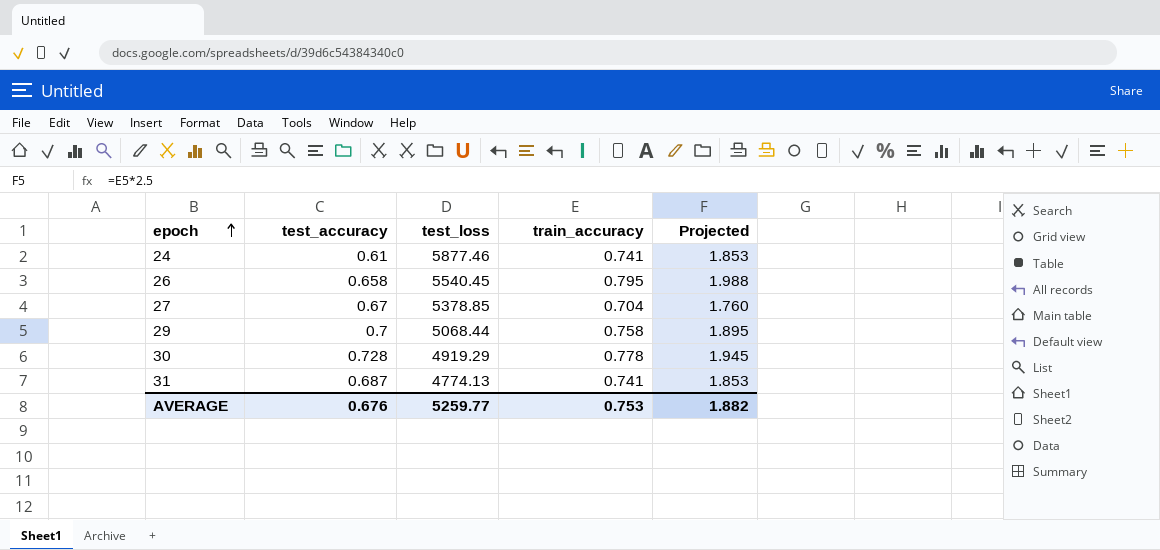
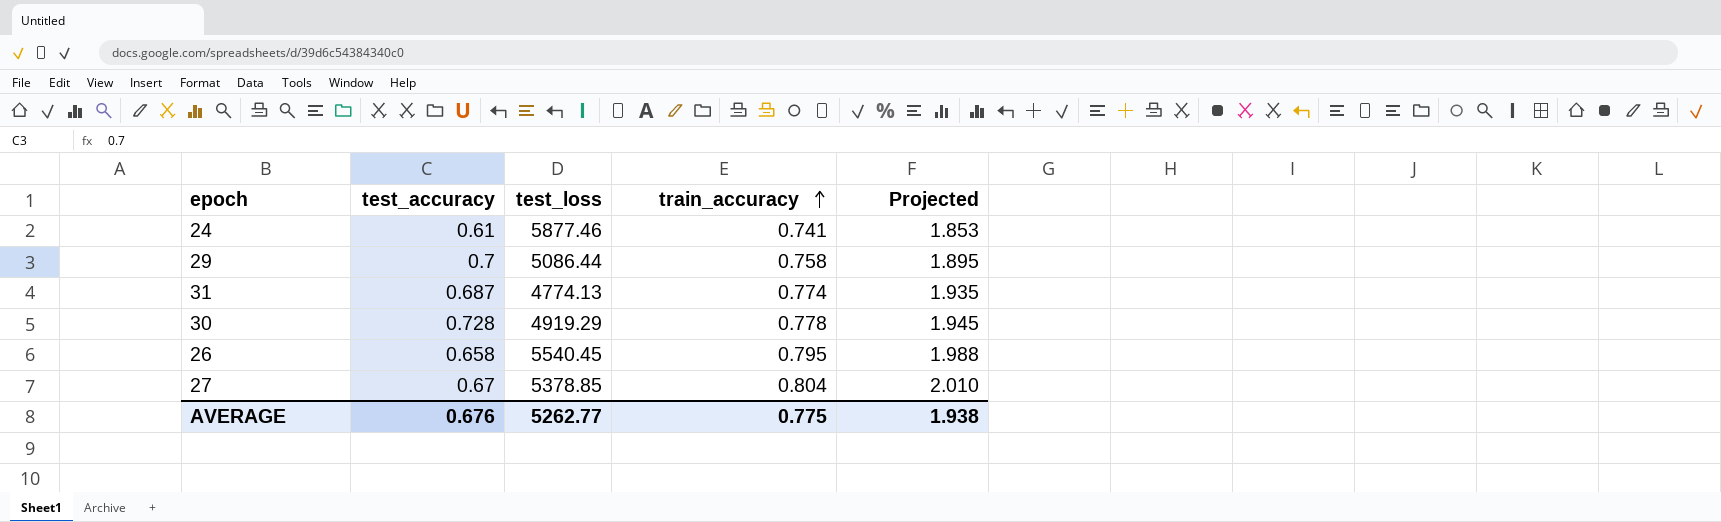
row order: epoch ascending -> train_accuracy ascending
29 | test_loss: 5068.44 -> 5086.44
31 | train_accuracy: 0.741 -> 0.774
31 | Projected: 1.853 -> 1.935
27 | train_accuracy: 0.704 -> 0.804
27 | Projected: 1.760 -> 2.010
AVERAGE | test_loss: 5259.77 -> 5262.77
AVERAGE | train_accuracy: 0.753 -> 0.775
AVERAGE | Projected: 1.882 -> 1.938

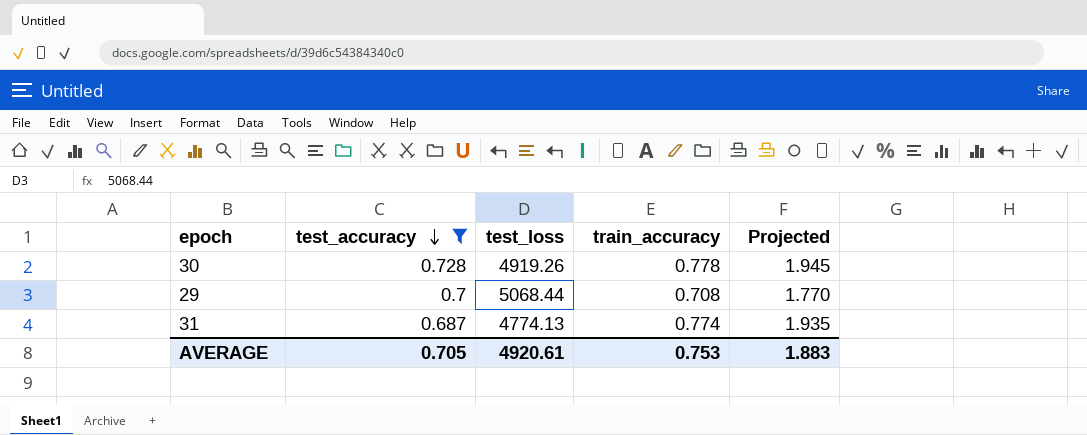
filter: none -> test_accuracy >= 0.687
row order: train_accuracy ascending -> test_accuracy descending
30 | test_loss: 4919.29 -> 4919.26
29 | test_loss: 5086.44 -> 5068.44
29 | train_accuracy: 0.758 -> 0.708
29 | Projected: 1.895 -> 1.770
AVERAGE | test_accuracy: 0.676 -> 0.705
AVERAGE | test_loss: 5262.77 -> 4920.61
AVERAGE | train_accuracy: 0.775 -> 0.753
AVERAGE | Projected: 1.938 -> 1.883

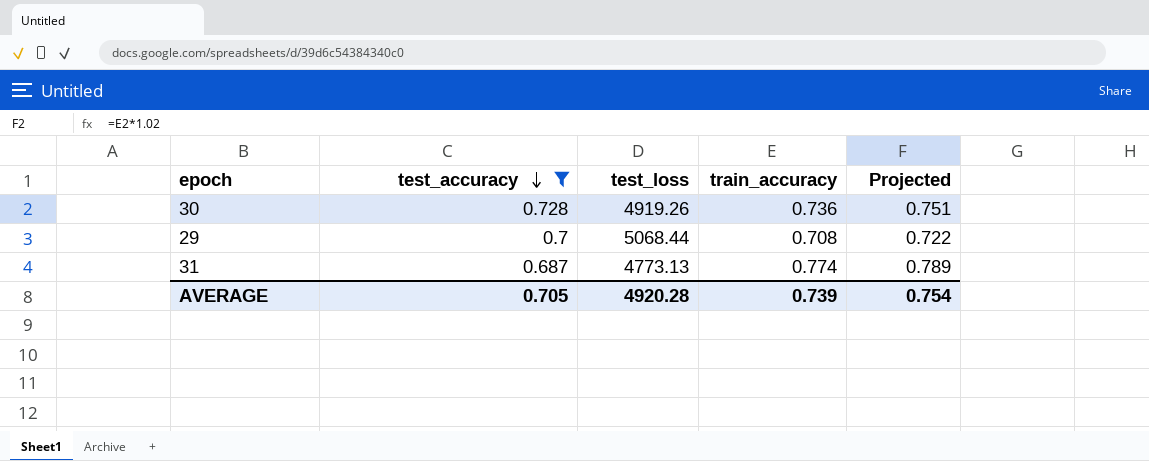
column Projected | formula: [train_accuracy] * 2.5 -> [train_accuracy] * 1.02
30 | train_accuracy: 0.778 -> 0.736
31 | test_loss: 4774.13 -> 4773.13
AVERAGE | test_loss: 4920.61 -> 4920.28
AVERAGE | train_accuracy: 0.753 -> 0.739
AVERAGE | Projected: 1.883 -> 0.754

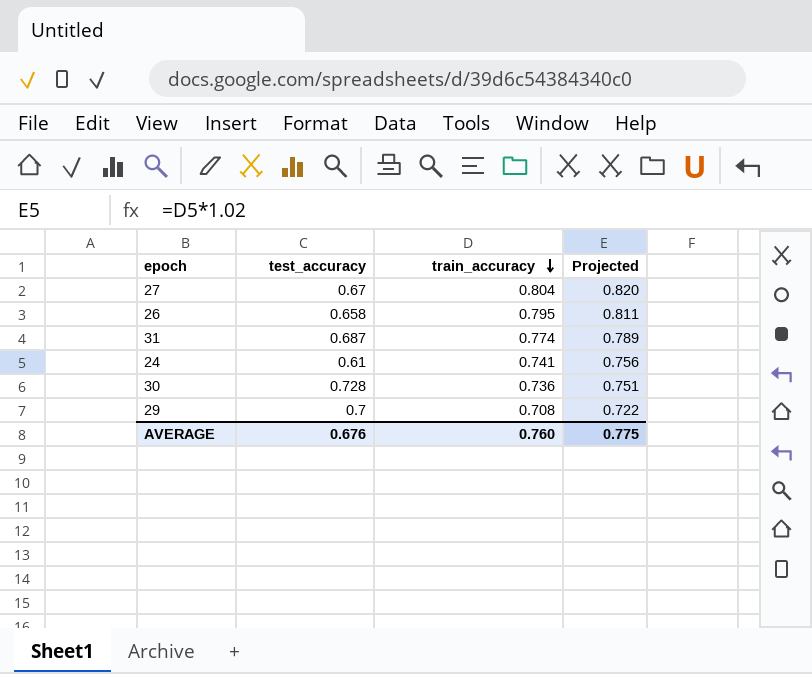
filter: test_accuracy >= 0.687 -> none
row order: test_accuracy descending -> train_accuracy descending
column test_loss | position: 3 -> none
AVERAGE | test_accuracy: 0.705 -> 0.676
AVERAGE | train_accuracy: 0.739 -> 0.760
AVERAGE | Projected: 0.754 -> 0.775

